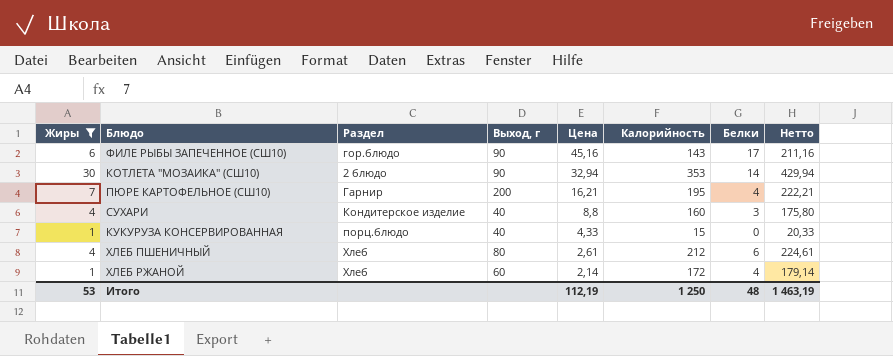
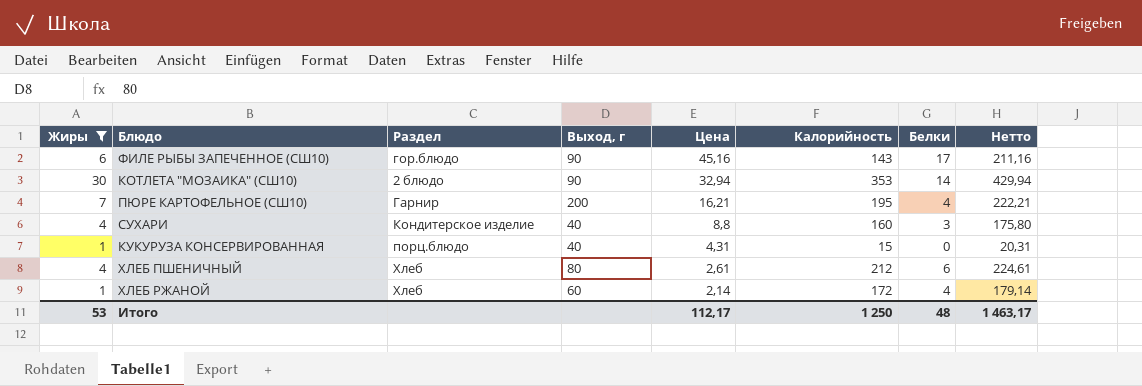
КУКУРУЗА КОНСЕРВИРОВАННАЯ | Цена: 4,33 -> 4,31
КУКУРУЗА КОНСЕРВИРОВАННАЯ | Нетто: 20,33 -> 20,31
Итого | Цена: 112,19 -> 112,17
Итого | Нетто: 1 463,19 -> 1 463,17

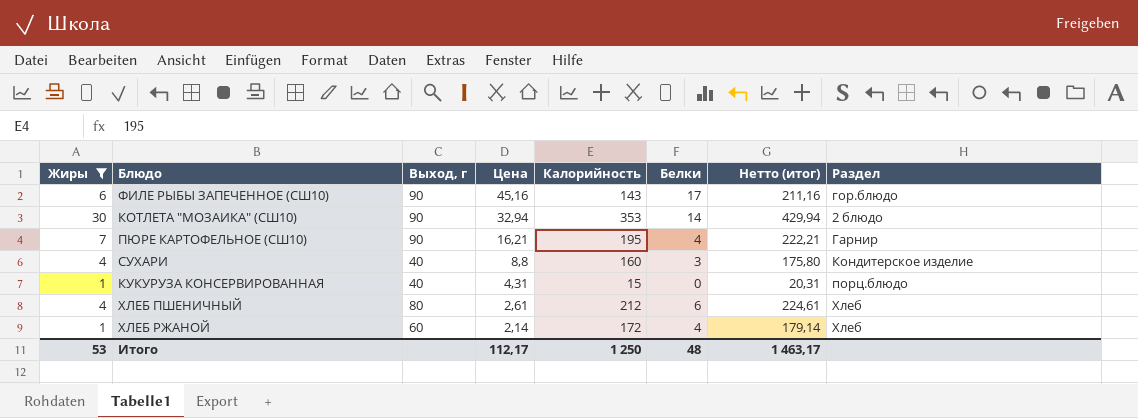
column name: Нетто -> Нетто (итог)
column Раздел | position: 3 -> 8
ПЮРЕ КАРТОФЕЛЬНОЕ (СШ10) | Выход, г: 200 -> 90

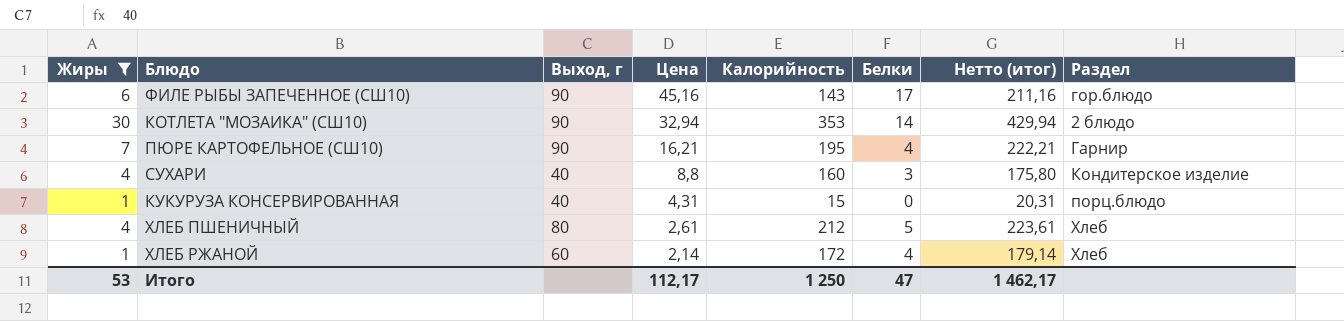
ХЛЕБ ПШЕНИЧНЫЙ | Белки: 6 -> 5
ХЛЕБ ПШЕНИЧНЫЙ | Нетто (итог): 224,61 -> 223,61
Итого | Белки: 48 -> 47
Итого | Нетто (итог): 1 463,17 -> 1 462,17

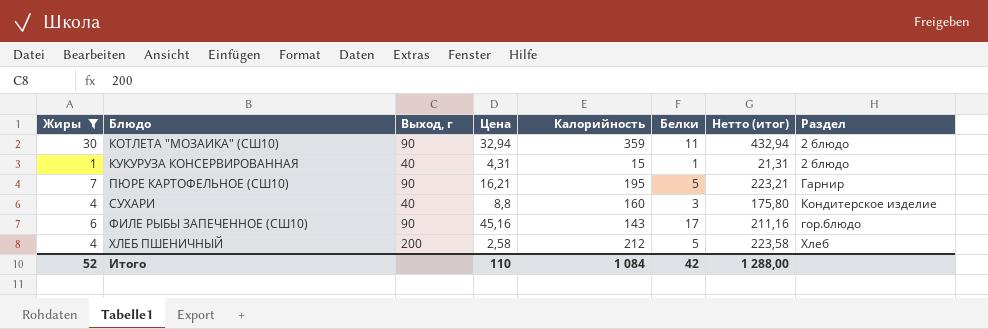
row order: Цена descending -> Блюдо ascending
row ХЛЕБ РЖАНОЙ: 1 | 60 | 2,14 | 172 | 4 | 179,14 | Хлеб -> none
КОТЛЕТА "МОЗАИКА" (СШ10) | Калорийность: 353 -> 359
КОТЛЕТА "МОЗАИКА" (СШ10) | Белки: 14 -> 11
КОТЛЕТА "МОЗАИКА" (СШ10) | Нетто (итог): 429,94 -> 432,94
КУКУРУЗА КОНСЕРВИРОВАННАЯ | Белки: 0 -> 1
КУКУРУЗА КОНСЕРВИРОВАННАЯ | Нетто (итог): 20,31 -> 21,31
КУКУРУЗА КОНСЕРВИРОВАННАЯ | Раздел: порц.блюдо -> 2 блюдо
ПЮРЕ КАРТОФЕЛЬНОЕ (СШ10) | Белки: 4 -> 5
ПЮРЕ КАРТОФЕЛЬНОЕ (СШ10) | Нетто (итог): 222,21 -> 223,21
ХЛЕБ ПШЕНИЧНЫЙ | Выход, г: 80 -> 200
ХЛЕБ ПШЕНИЧНЫЙ | Цена: 2,61 -> 2,58
ХЛЕБ ПШЕНИЧНЫЙ | Нетто (итог): 223,61 -> 223,58
Итого | Жиры: 53 -> 52
Итого | Цена: 112,17 -> 110
Итого | Калорийность: 1 250 -> 1 084
Итого | Белки: 47 -> 42
Итого | Нетто (итог): 1 462,17 -> 1 288,00

